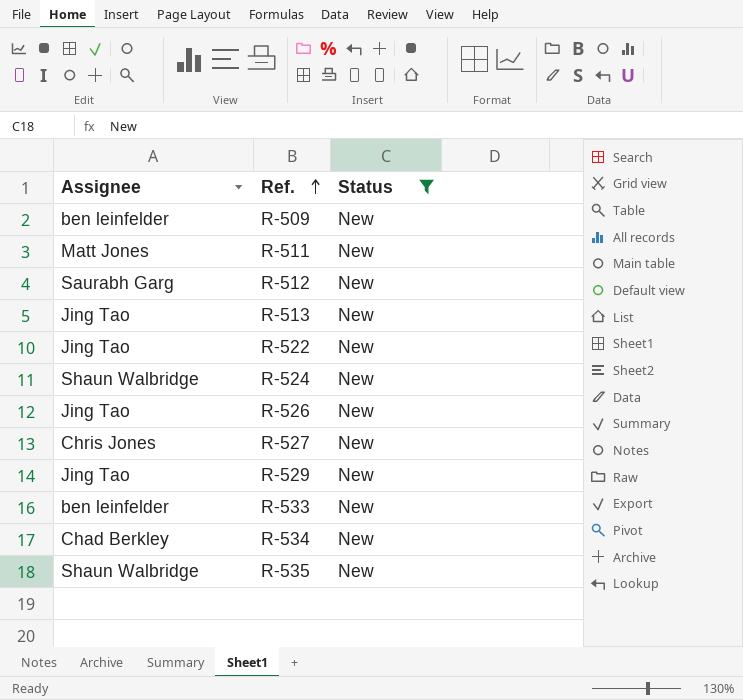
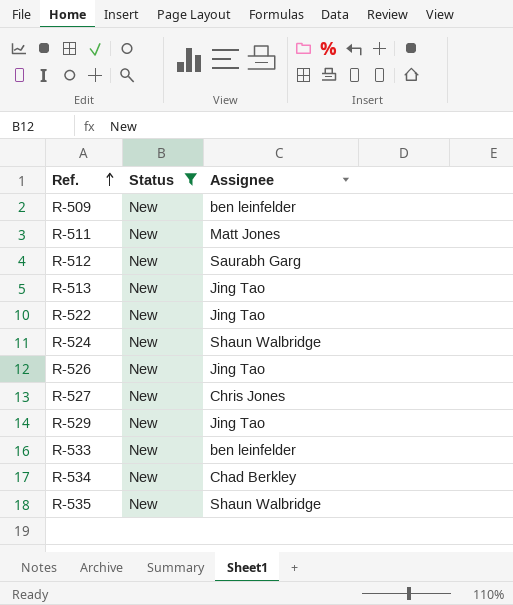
column Assignee | position: 1 -> 3

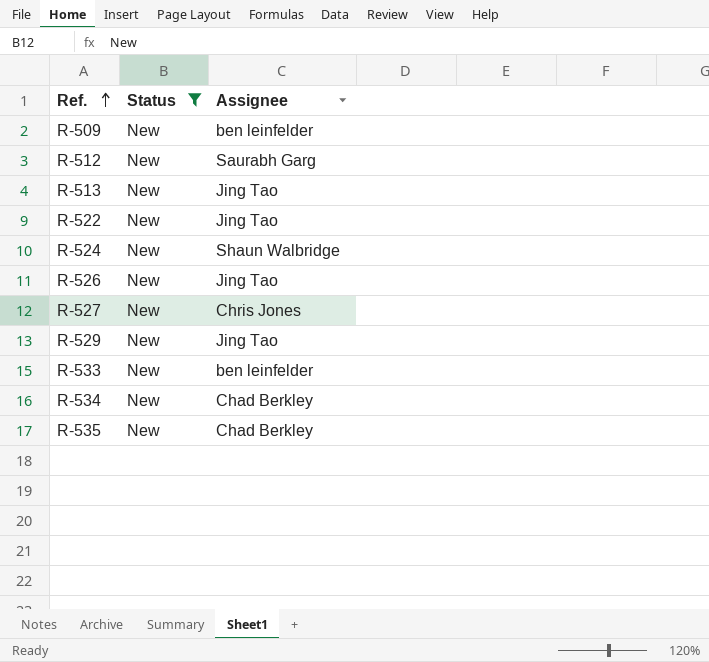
row R-511: New | Matt Jones -> none
R-535 | Assignee: Shaun Walbridge -> Chad Berkley

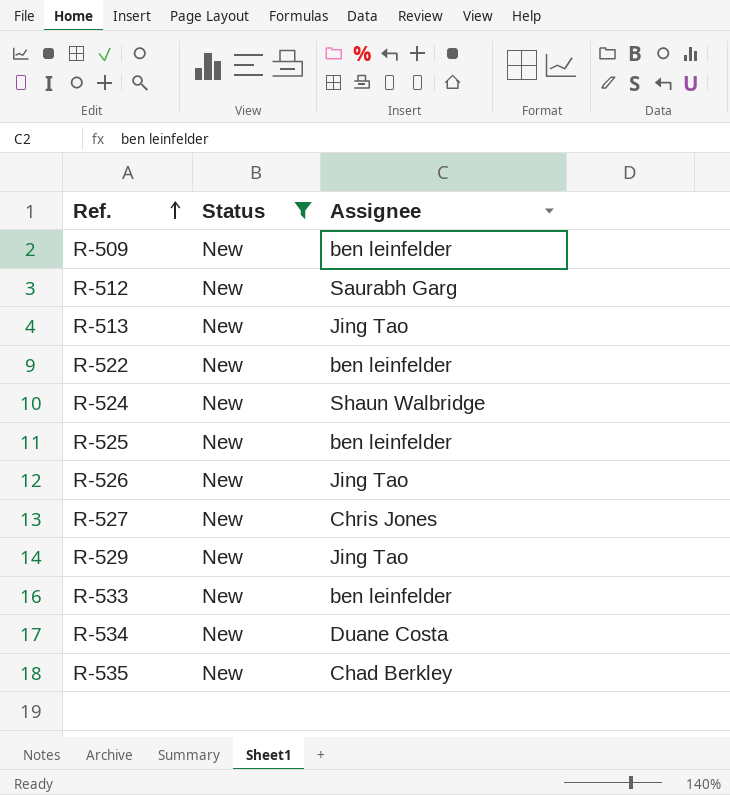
R-522 | Assignee: Jing Tao -> ben leinfelder
row R-525: none -> New | ben leinfelder
R-534 | Assignee: Chad Berkley -> Duane Costa

